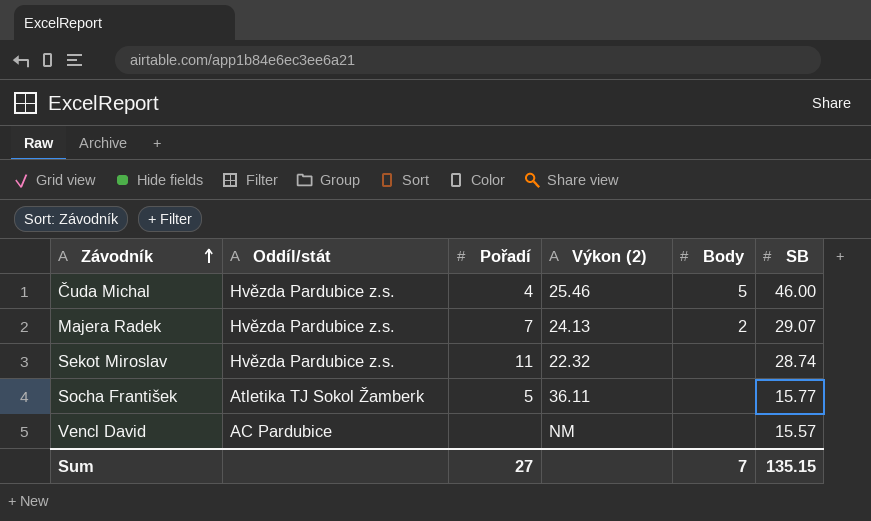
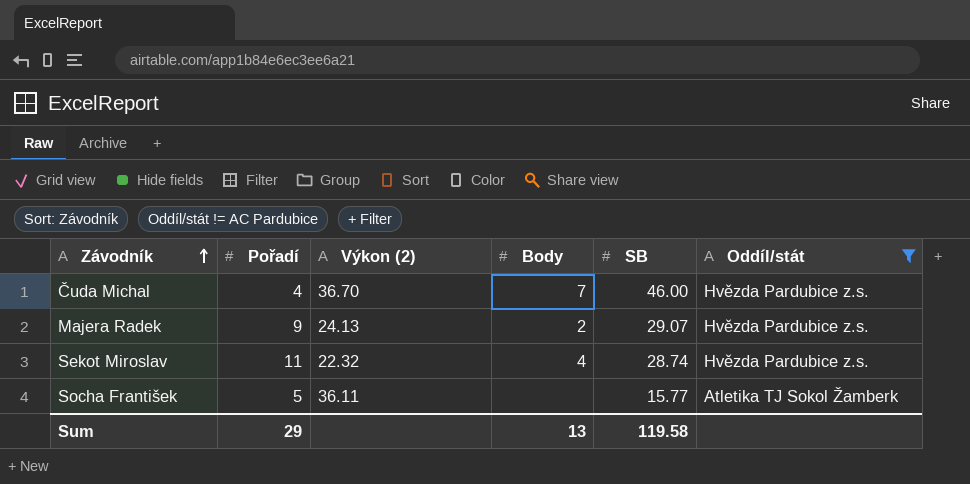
filter: none -> Oddíl/stát != AC Pardubice
column Oddíl/stát | position: 2 -> 6
Čuda Michal | Výkon (2): 25.46 -> 36.70
Čuda Michal | Body: 5 -> 7
Majera Radek | Pořadí: 7 -> 9
Sekot Miroslav | Body: none -> 4
Sum | Pořadí: 27 -> 29
Sum | Body: 7 -> 13
Sum | SB: 135.15 -> 119.58

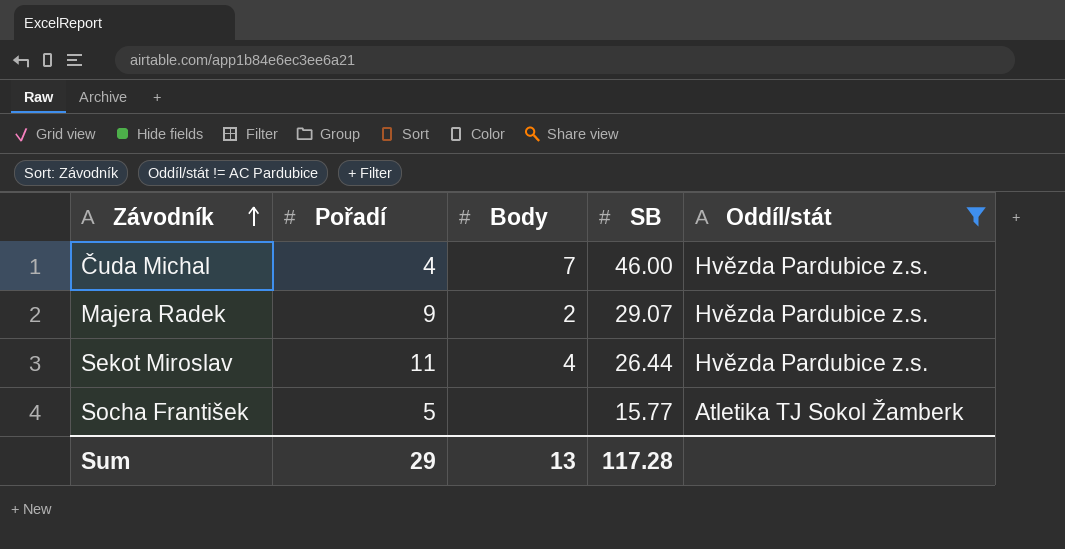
column Výkon (2) | position: 3 -> none
Sekot Miroslav | SB: 28.74 -> 26.44
Sum | SB: 119.58 -> 117.28

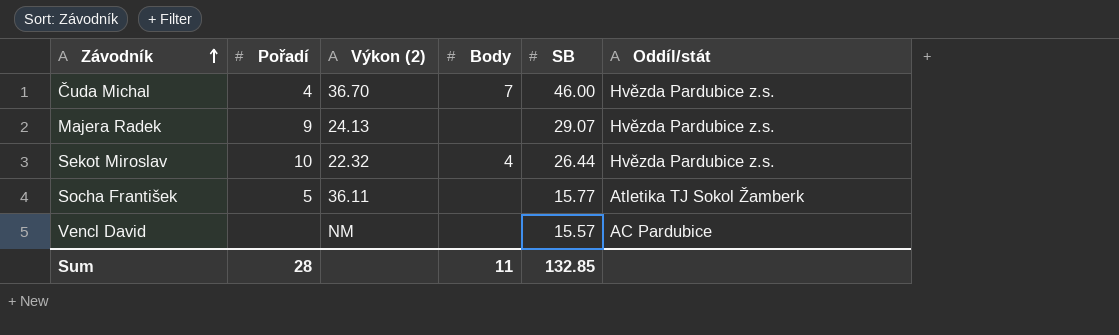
filter: Oddíl/stát != AC Pardubice -> none
column Výkon (2) | position: none -> 3
Majera Radek | Body: 2 -> none
Sekot Miroslav | Pořadí: 11 -> 10
Sum | Pořadí: 29 -> 28
Sum | Body: 13 -> 11
Sum | SB: 117.28 -> 132.85

